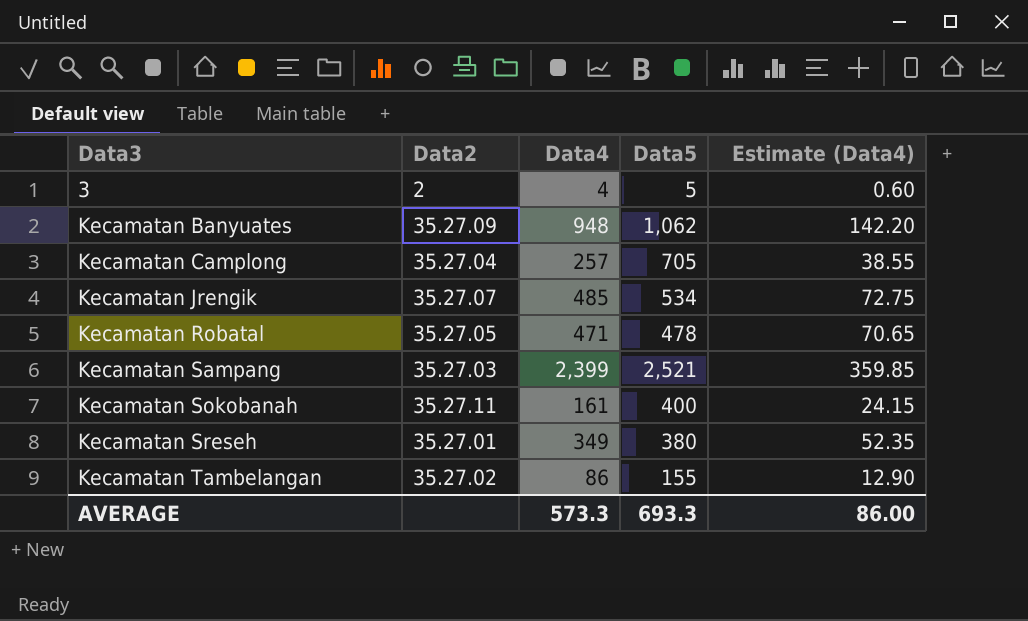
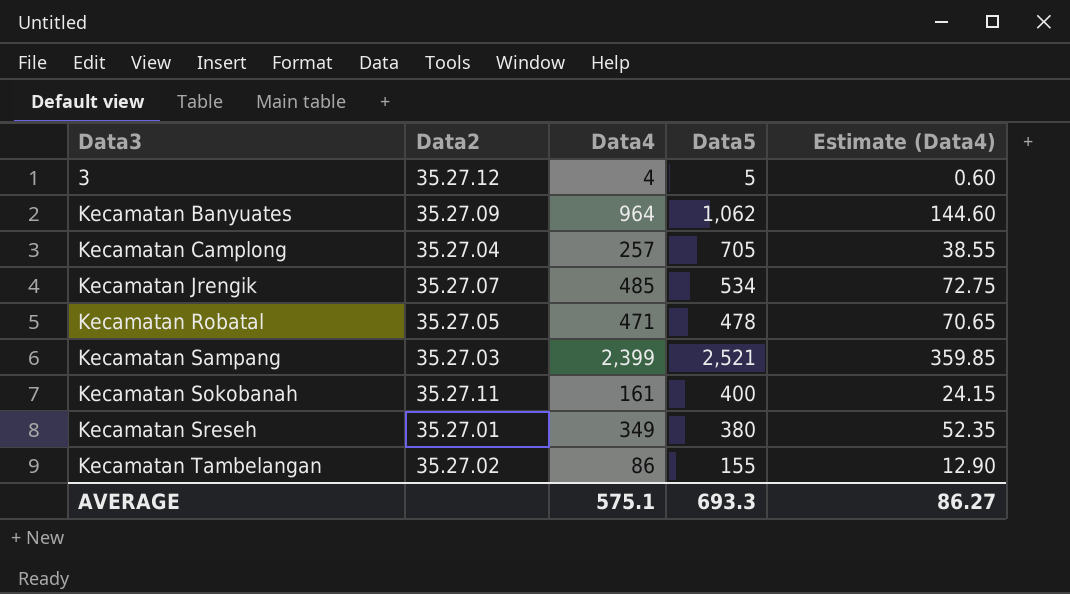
3 | Data2: 2 -> 35.27.12
Kecamatan Banyuates | Data4: 948 -> 964
Kecamatan Banyuates | Estimate (Data4): 142.20 -> 144.60
AVERAGE | Data4: 573.3 -> 575.1
AVERAGE | Estimate (Data4): 86.00 -> 86.27

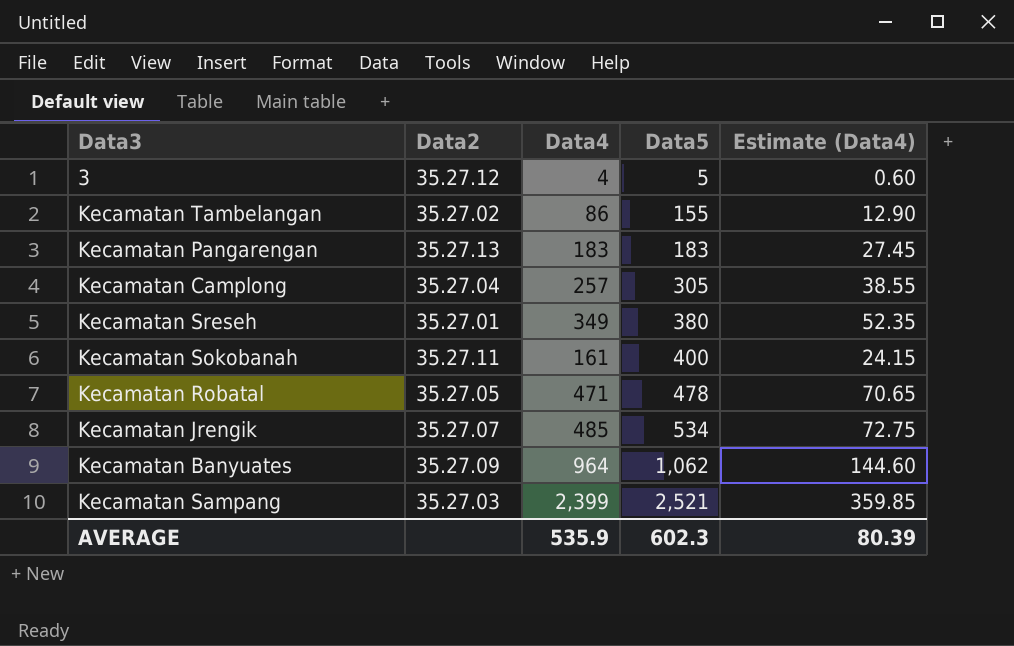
row order: Data3 ascending -> Data5 ascending
row Kecamatan Pangarengan: none -> 35.27.13 | 183 | 183 | 27.45
Kecamatan Camplong | Data5: 705 -> 305
AVERAGE | Data4: 575.1 -> 535.9
AVERAGE | Data5: 693.3 -> 602.3
AVERAGE | Estimate (Data4): 86.27 -> 80.39

